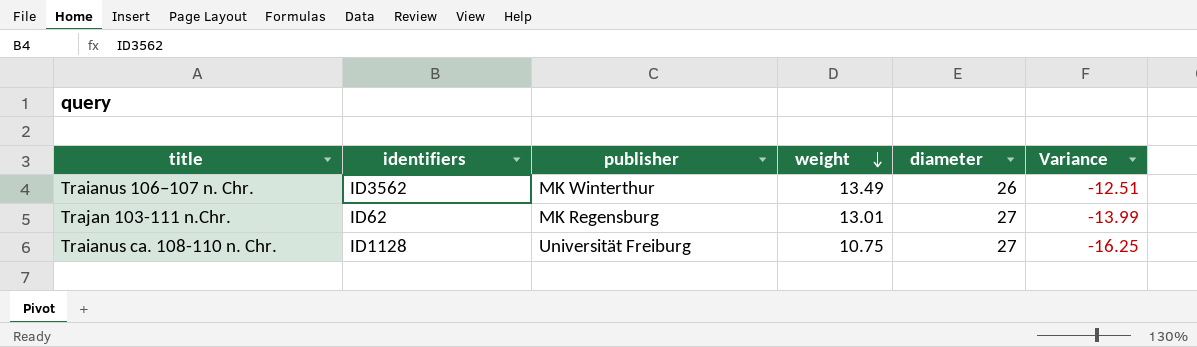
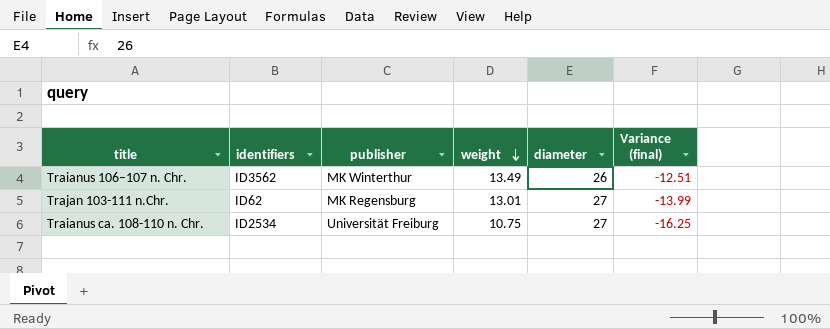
column name: Variance -> Variance (final)
Traianus ca. 108-110 n. Chr. | identifiers: ID1128 -> ID2534

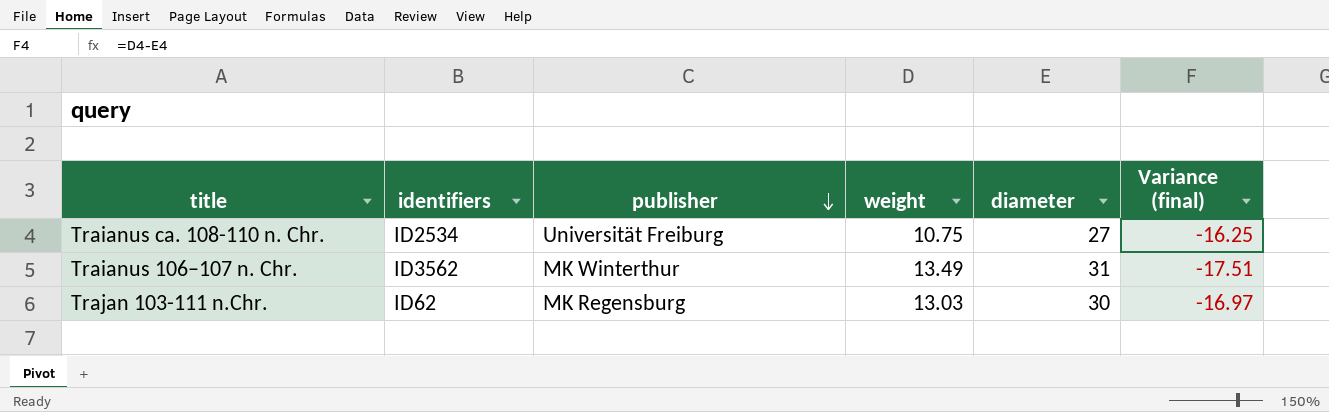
row order: weight descending -> publisher descending
Traianus 106–107 n. Chr. | diameter: 26 -> 31
Traianus 106–107 n. Chr. | Variance (final): -12.51 -> -17.51
Trajan 103-111 n.Chr. | weight: 13.01 -> 13.03
Trajan 103-111 n.Chr. | diameter: 27 -> 30
Trajan 103-111 n.Chr. | Variance (final): -13.99 -> -16.97

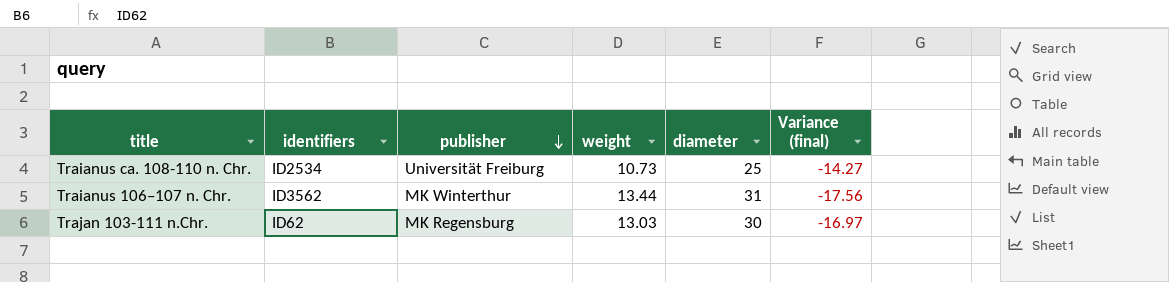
Traianus ca. 108-110 n. Chr. | weight: 10.75 -> 10.73
Traianus ca. 108-110 n. Chr. | diameter: 27 -> 25
Traianus ca. 108-110 n. Chr. | Variance (final): -16.25 -> -14.27
Traianus 106–107 n. Chr. | weight: 13.49 -> 13.44
Traianus 106–107 n. Chr. | Variance (final): -17.51 -> -17.56

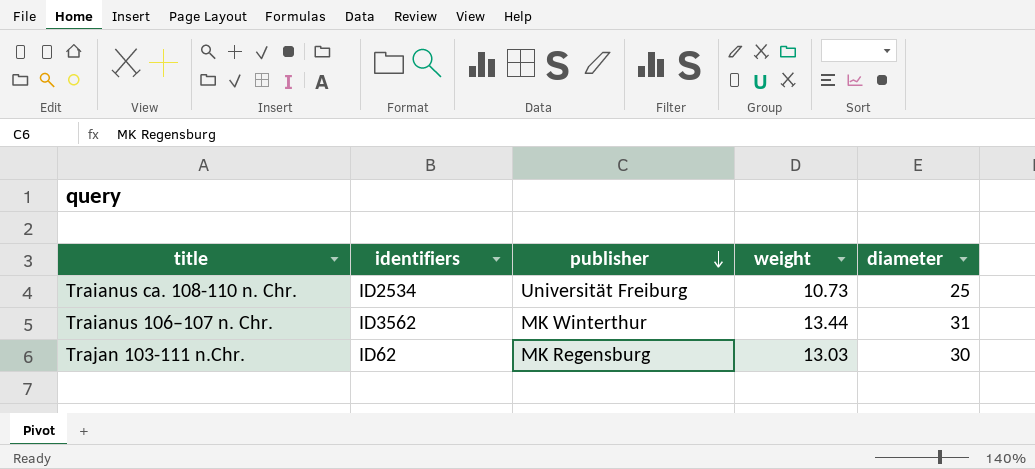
column Variance (final) | formula: [weight] - [diameter] -> none

